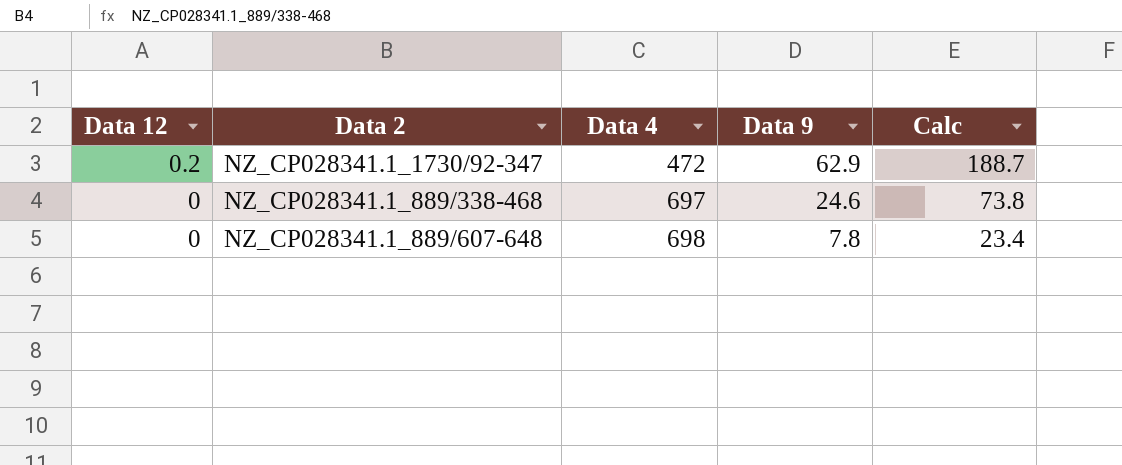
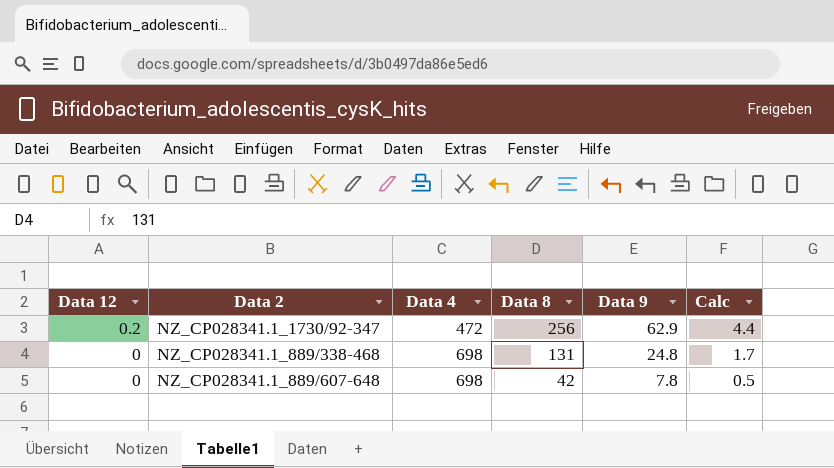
column Data 8 | position: none -> 4
column Calc | formula: [Data 9] * 3 -> [Data 9] * 0.07
NZ_CP028341.1_889/338-468 | Data 4: 697 -> 698
NZ_CP028341.1_889/338-468 | Data 9: 24.6 -> 24.8

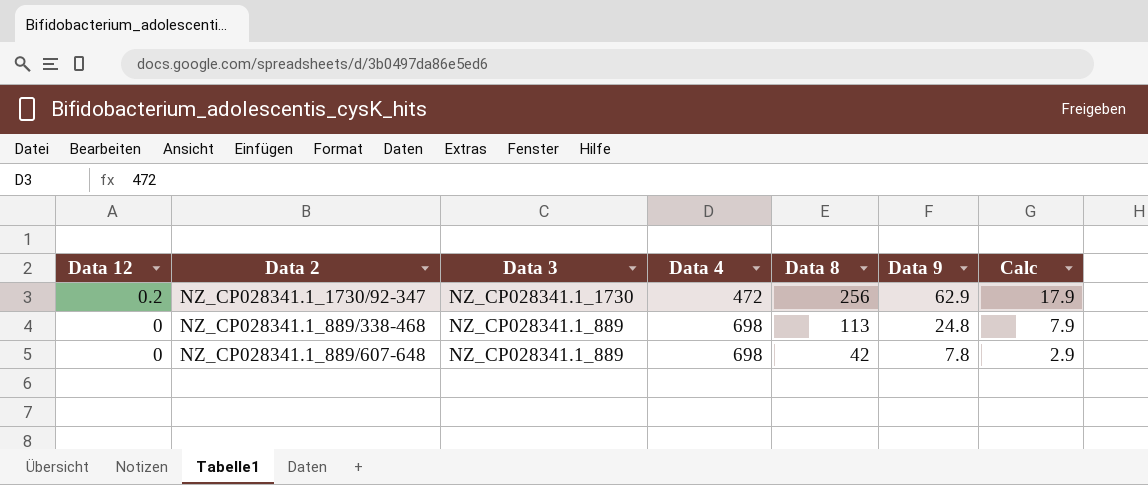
column Data 3 | position: none -> 3
column Calc | formula: [Data 9] * 0.07 -> [Data 8] * 0.07
NZ_CP028341.1_889/338-468 | Data 8: 131 -> 113

